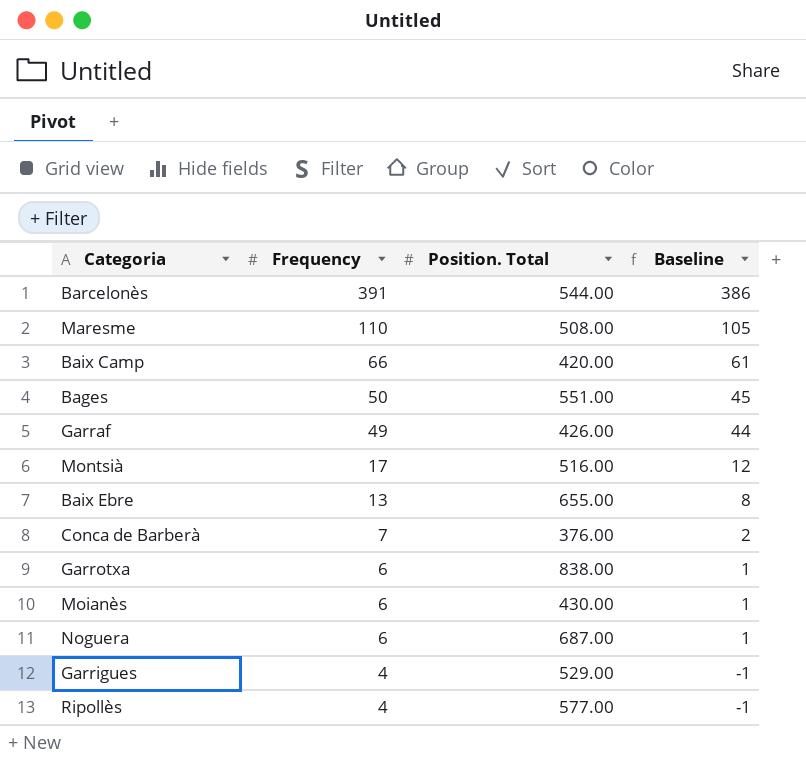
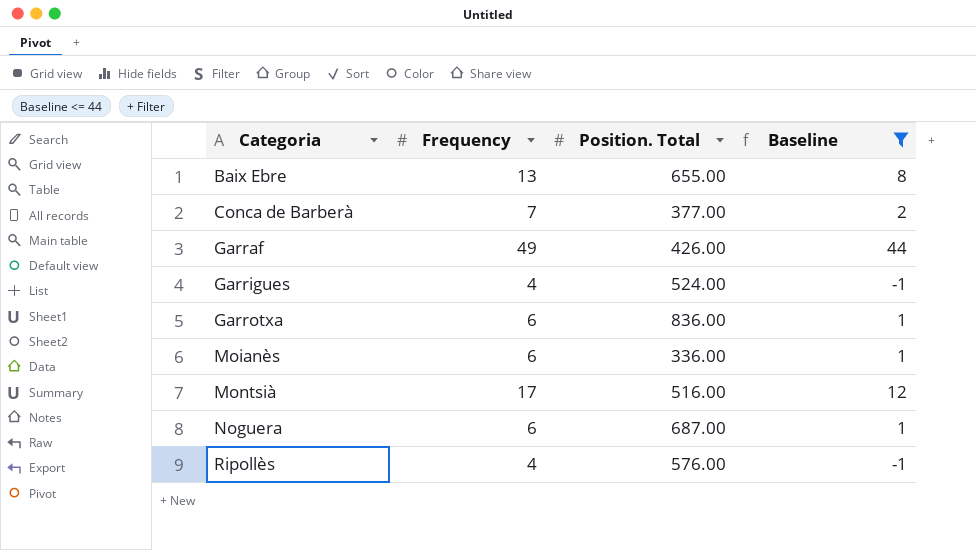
filter: none -> Baseline <= 44
row order: Frequency descending -> Categoria ascending
Conca de Barberà | Position. Total: 376.00 -> 377.00
Garrigues | Position. Total: 529.00 -> 524.00
Garrotxa | Position. Total: 838.00 -> 836.00
Moianès | Position. Total: 430.00 -> 336.00
Ripollès | Position. Total: 577.00 -> 576.00

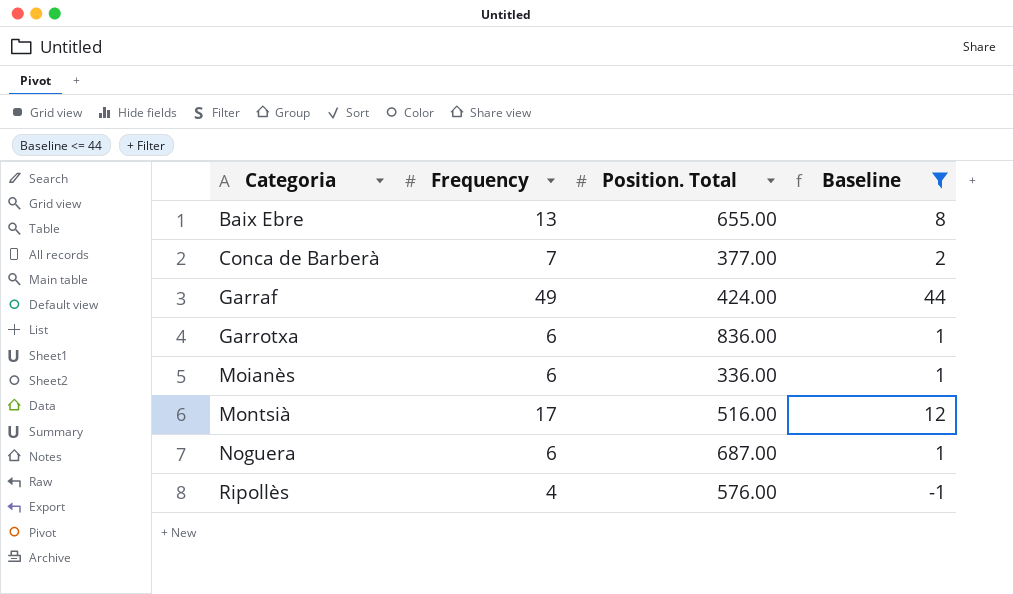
row Garrigues: 4 | 524.00 | -1 -> none
Garraf | Position. Total: 426.00 -> 424.00

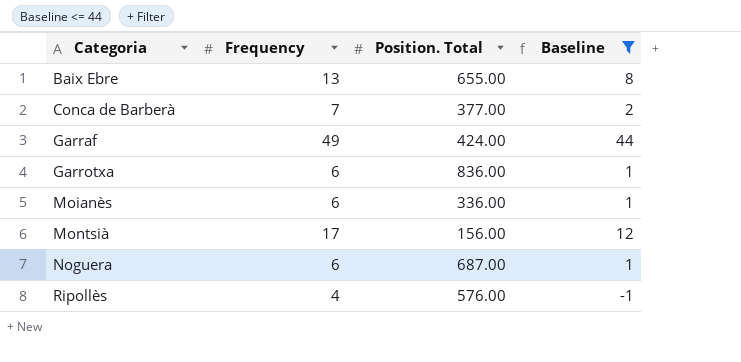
Montsià | Position. Total: 516.00 -> 156.00

